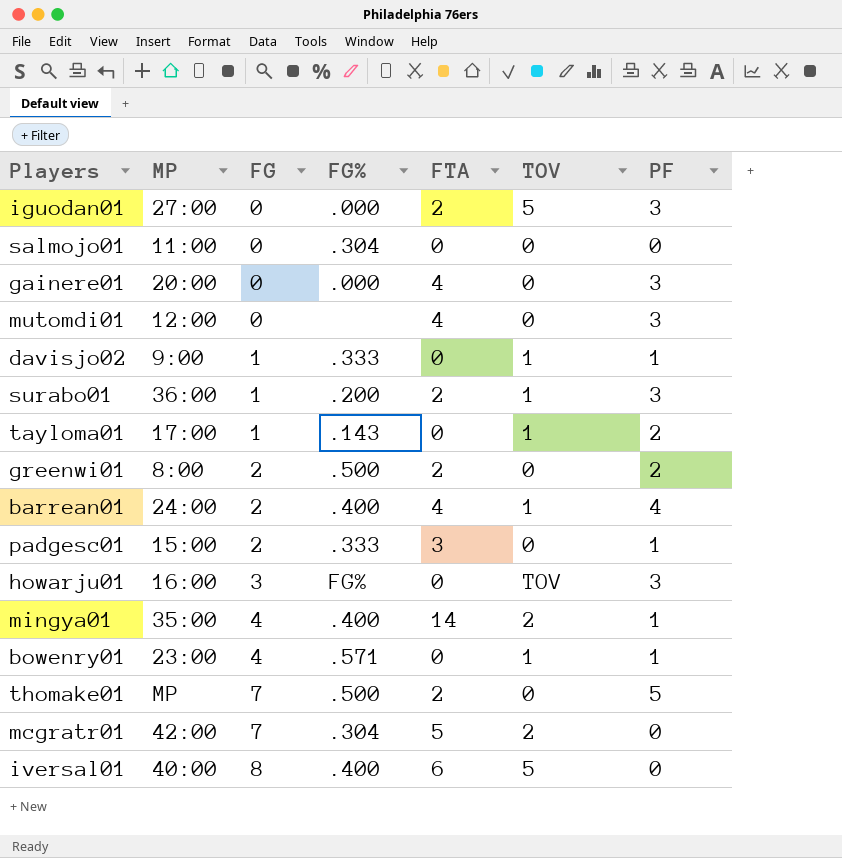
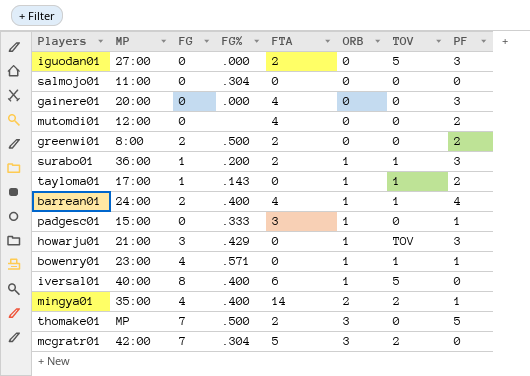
row order: FG ascending -> ORB ascending
column ORB | position: none -> 6
row davisjo02: 9:00 | 1 | .333 | 0 | 1 | 1 -> none
mutomdi01 | PF: 3 -> 2
padgesc01 | FG: 2 -> 0
howarju01 | MP: 16:00 -> 21:00
howarju01 | FG%: FG% -> .429

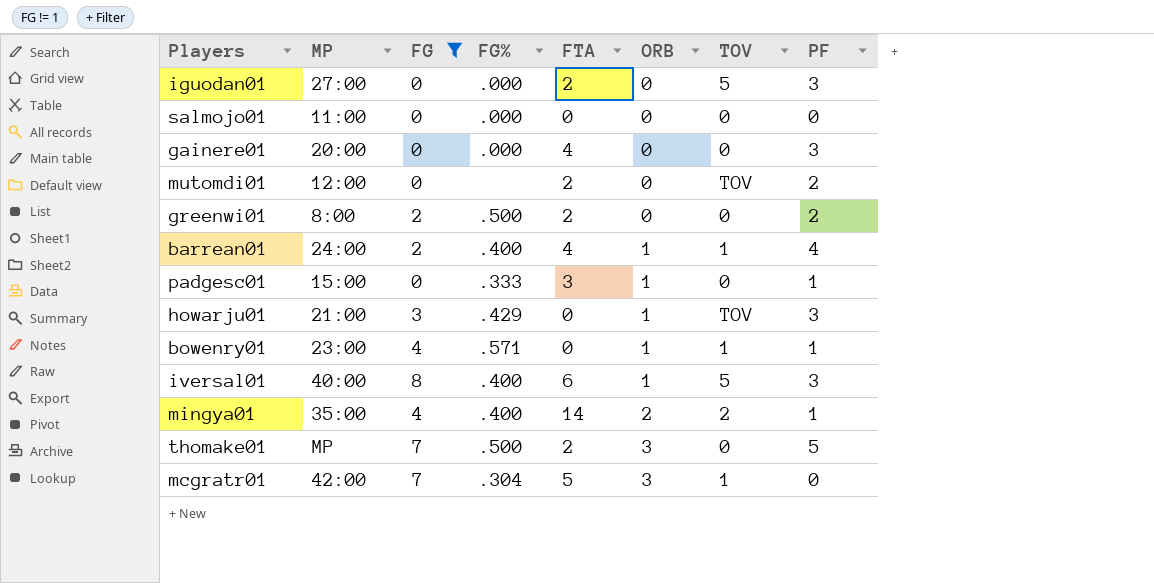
filter: none -> FG != 1
salmojo01 | FG%: .304 -> .000
mutomdi01 | FTA: 4 -> 2
mutomdi01 | TOV: 0 -> TOV
iversal01 | PF: 0 -> 3
mcgratr01 | TOV: 2 -> 1

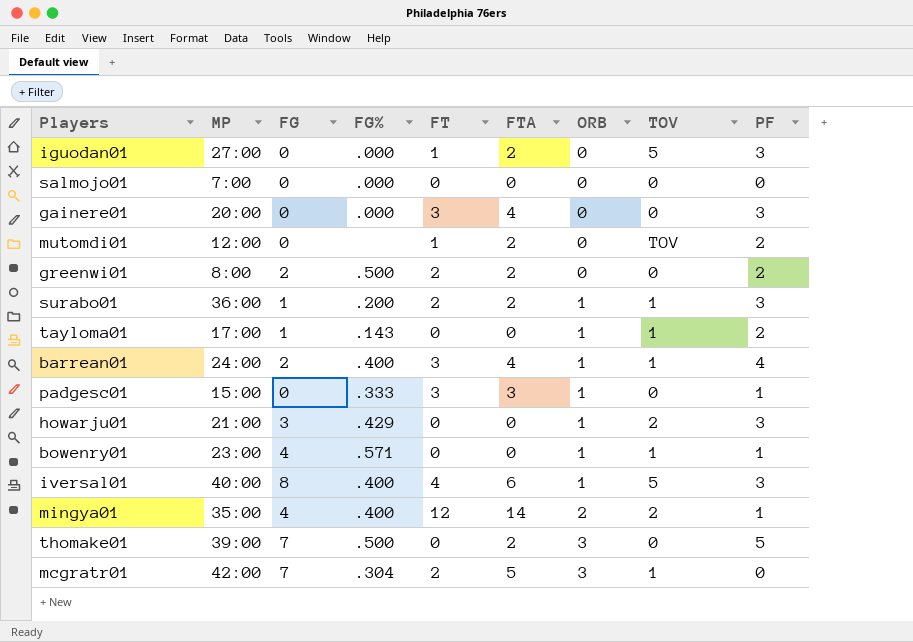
filter: FG != 1 -> none
column FT | position: none -> 5
salmojo01 | MP: 11:00 -> 7:00
howarju01 | TOV: TOV -> 2
thomake01 | MP: MP -> 39:00

